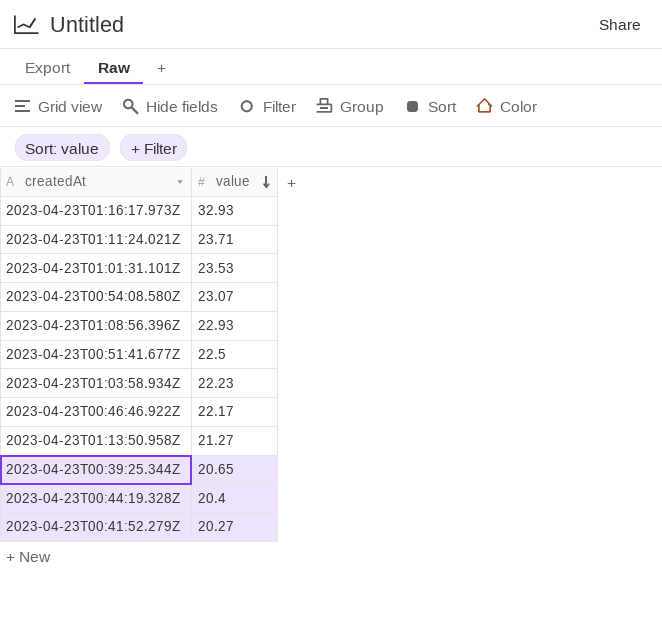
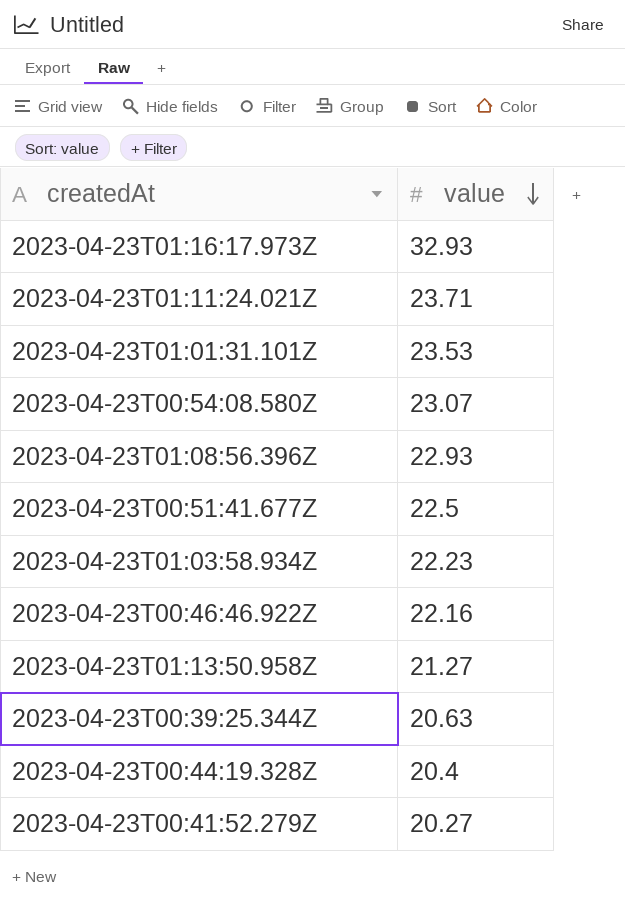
2023-04-23T00:46:46.922Z | value: 22.17 -> 22.16
2023-04-23T00:39:25.344Z | value: 20.65 -> 20.63

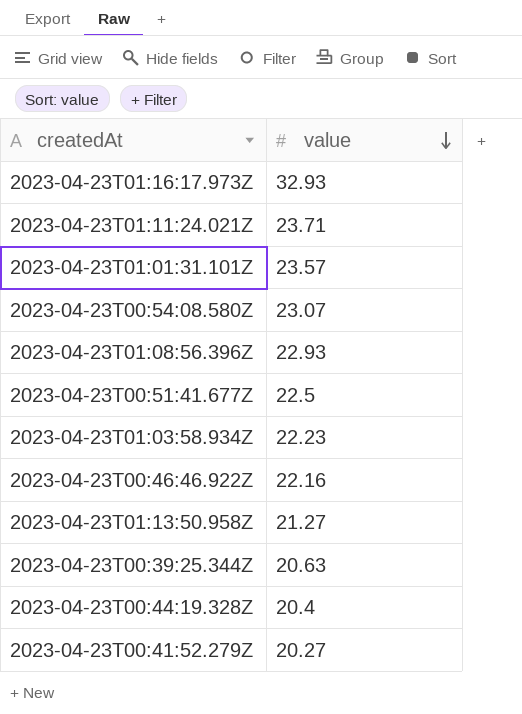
2023-04-23T01:01:31.101Z | value: 23.53 -> 23.57

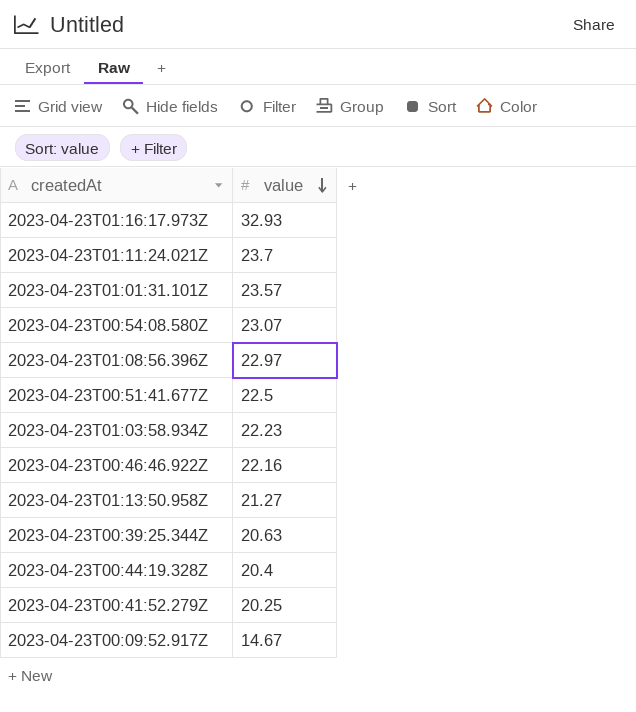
2023-04-23T01:11:24.021Z | value: 23.71 -> 23.7
2023-04-23T01:08:56.396Z | value: 22.93 -> 22.97
2023-04-23T00:41:52.279Z | value: 20.27 -> 20.25
row 2023-04-23T00:09:52.917Z: none -> 14.67

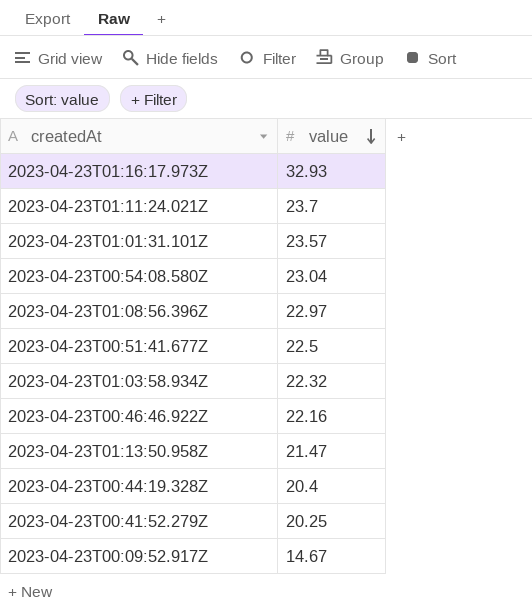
row 2023-04-23T00:39:25.344Z: 20.63 -> none
2023-04-23T00:54:08.580Z | value: 23.07 -> 23.04
2023-04-23T01:03:58.934Z | value: 22.23 -> 22.32
2023-04-23T01:13:50.958Z | value: 21.27 -> 21.47

